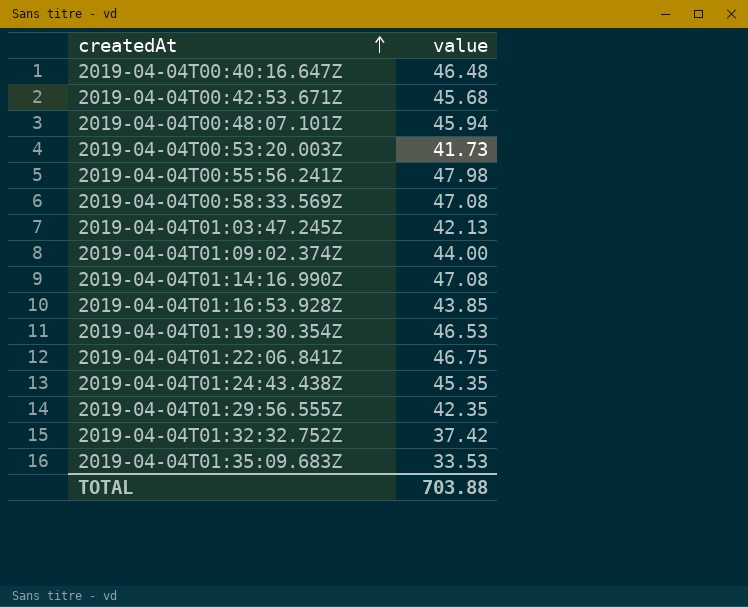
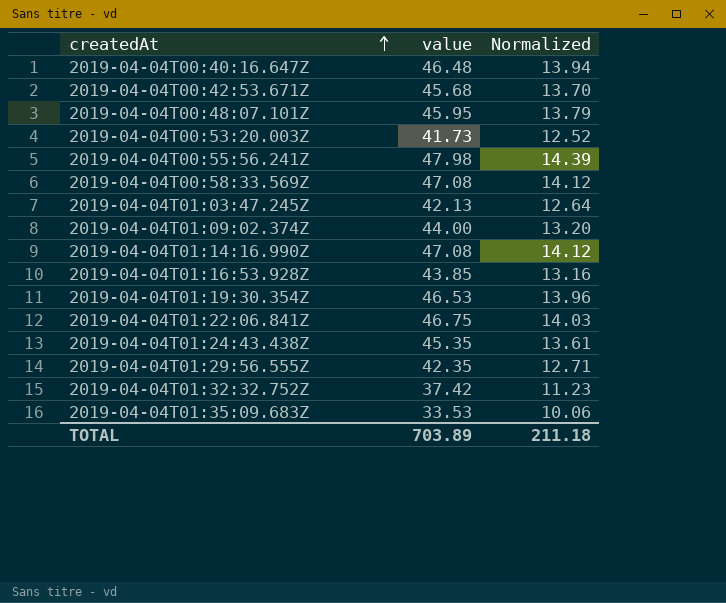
column Normalized | formula: none -> [value] * 0.3
2019-04-04T00:48:07.101Z | value: 45.94 -> 45.95
TOTAL | value: 703.88 -> 703.89

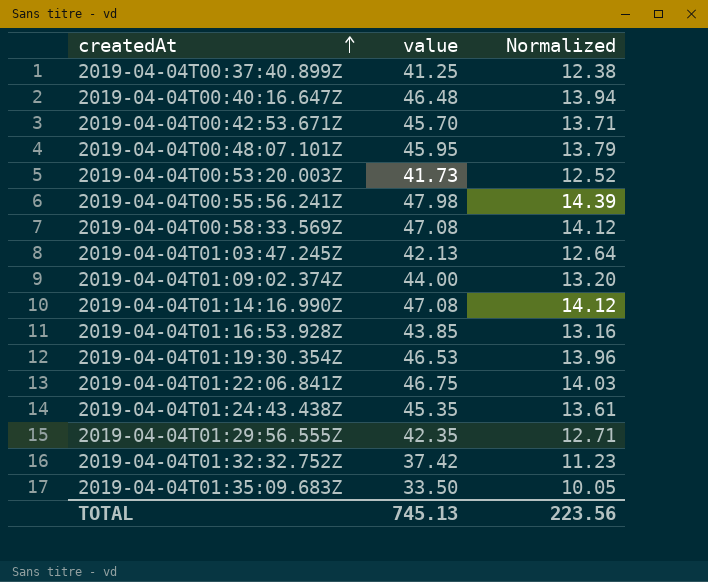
row 2019-04-04T00:37:40.899Z: none -> 41.25 | 12.38
2019-04-04T00:42:53.671Z | value: 45.68 -> 45.70
2019-04-04T00:42:53.671Z | Normalized: 13.70 -> 13.71
2019-04-04T01:35:09.683Z | value: 33.53 -> 33.50
2019-04-04T01:35:09.683Z | Normalized: 10.06 -> 10.05
TOTAL | value: 703.89 -> 745.13
TOTAL | Normalized: 211.18 -> 223.56

